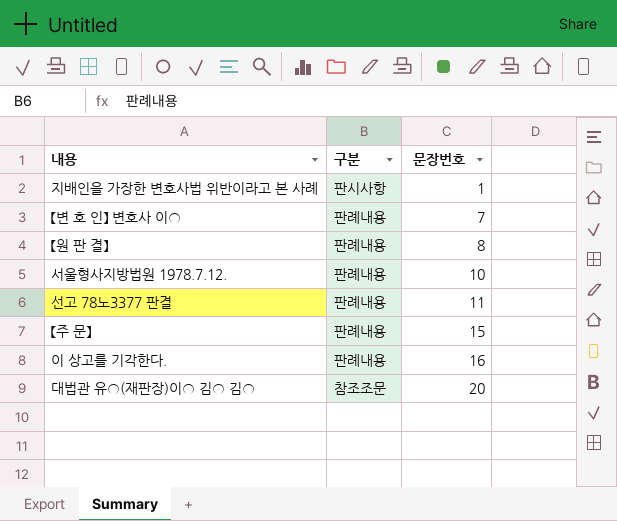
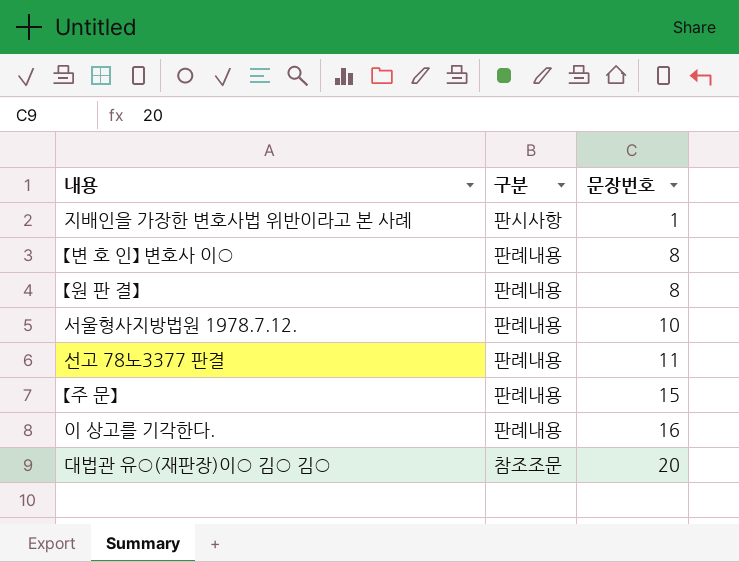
【변 호 인】 변호사 이○ | 문장번호: 7 -> 8

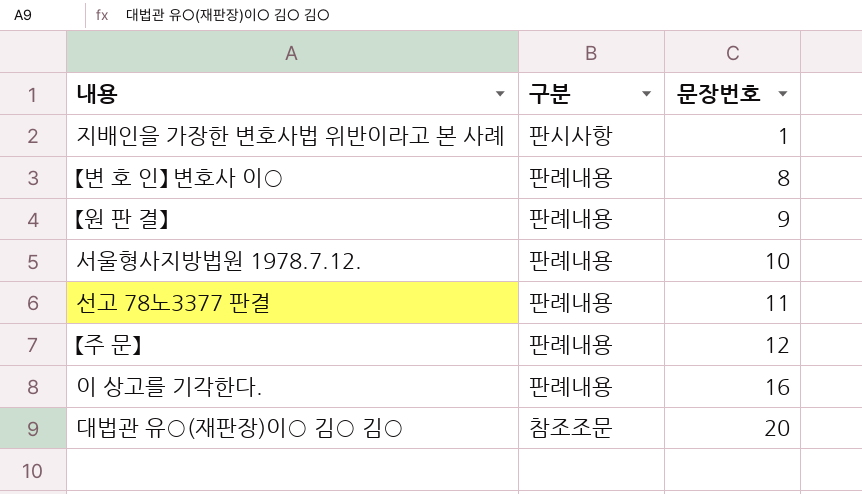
【원 판 결】 | 문장번호: 8 -> 9
【주 문】 | 문장번호: 15 -> 12

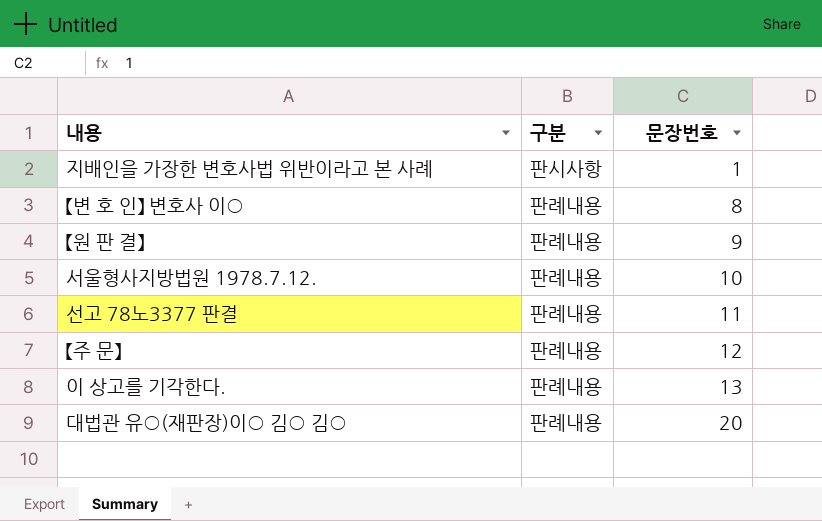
이 상고를 기각한다. | 문장번호: 16 -> 13
대법관 유○(재판장)이○ 김○ 김○ | 구분: 참조조문 -> 판례내용

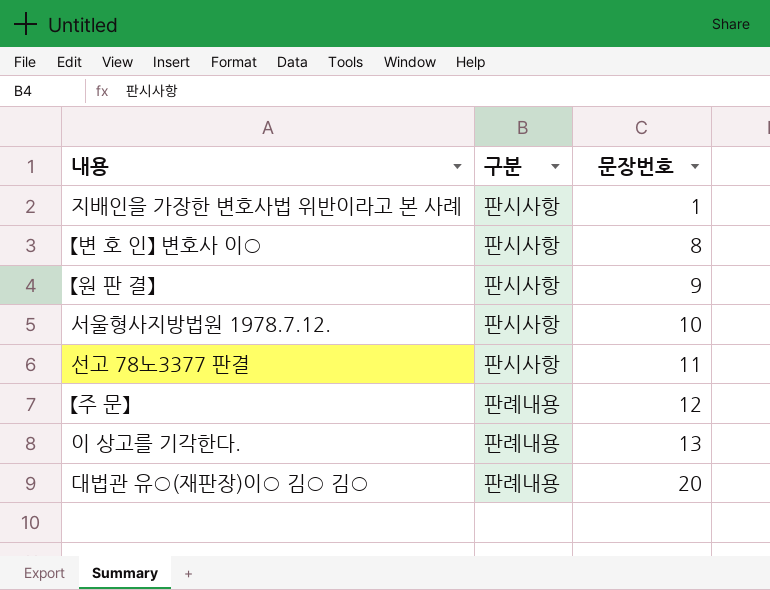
【변 호 인】 변호사 이○ | 구분: 판례내용 -> 판시사항
【원 판 결】 | 구분: 판례내용 -> 판시사항
서울형사지방법원 1978.7.12. | 구분: 판례내용 -> 판시사항
선고 78노3377 판결 | 구분: 판례내용 -> 판시사항

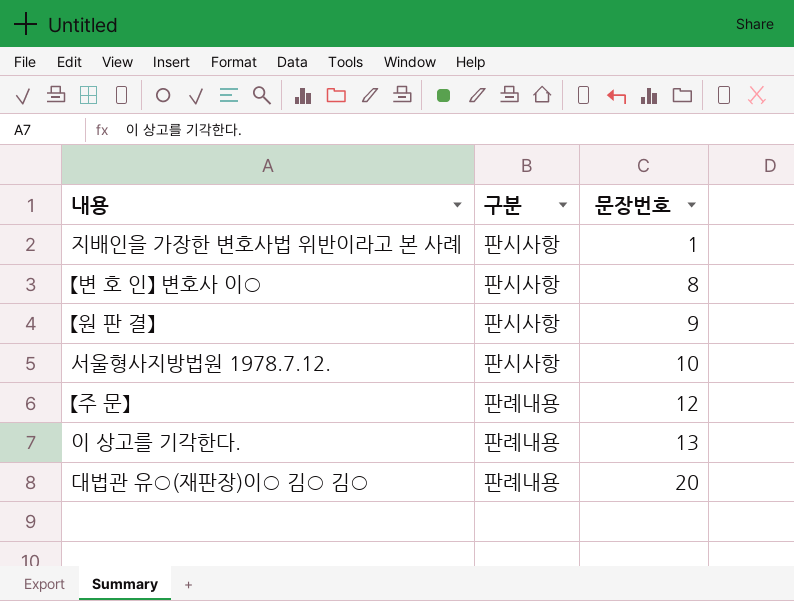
row 선고 78노3377 판결: 판시사항 | 11 -> none

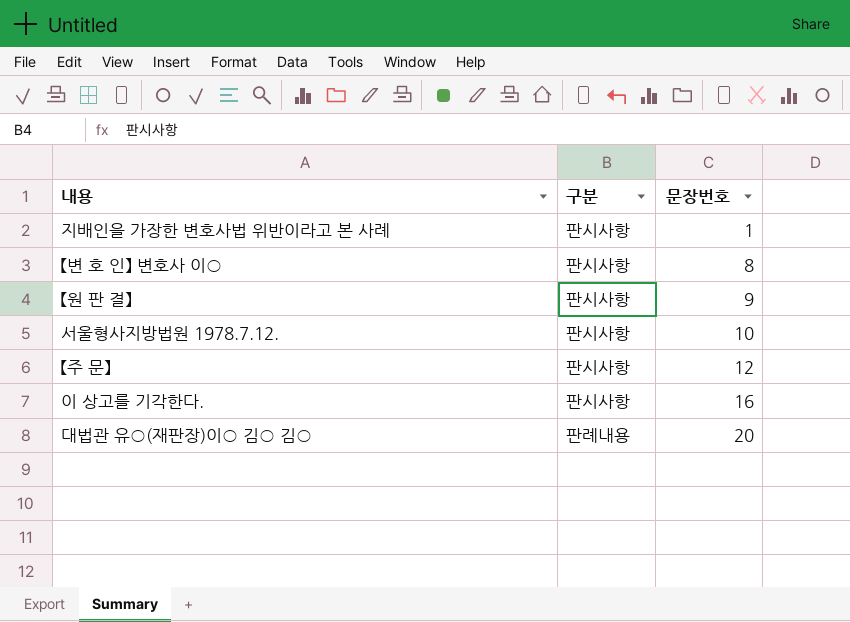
【주 문】 | 구분: 판례내용 -> 판시사항
이 상고를 기각한다. | 구분: 판례내용 -> 판시사항
이 상고를 기각한다. | 문장번호: 13 -> 16

